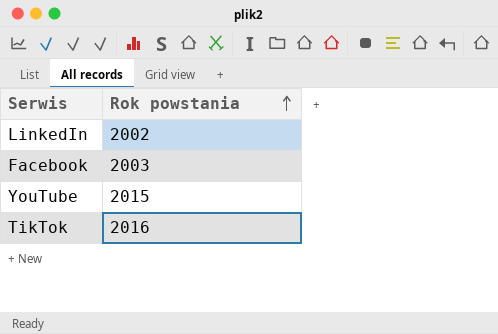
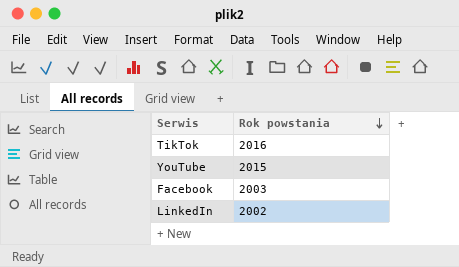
row order: Rok powstania ascending -> Rok powstania descending

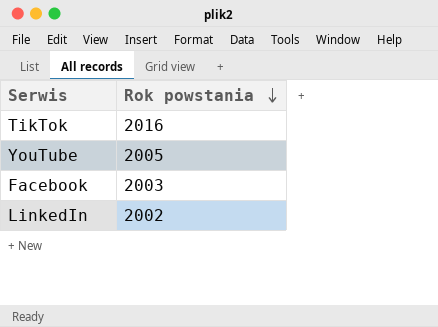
YouTube | Rok powstania: 2015 -> 2005

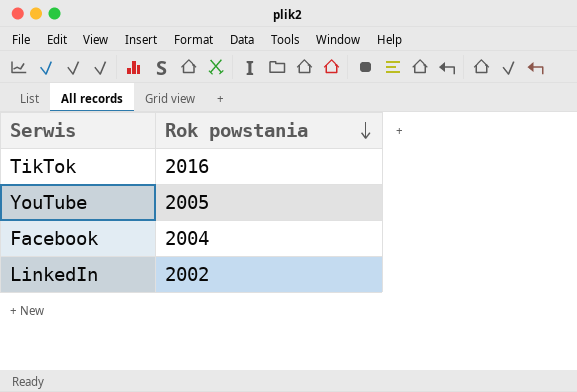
Facebook | Rok powstania: 2003 -> 2004

